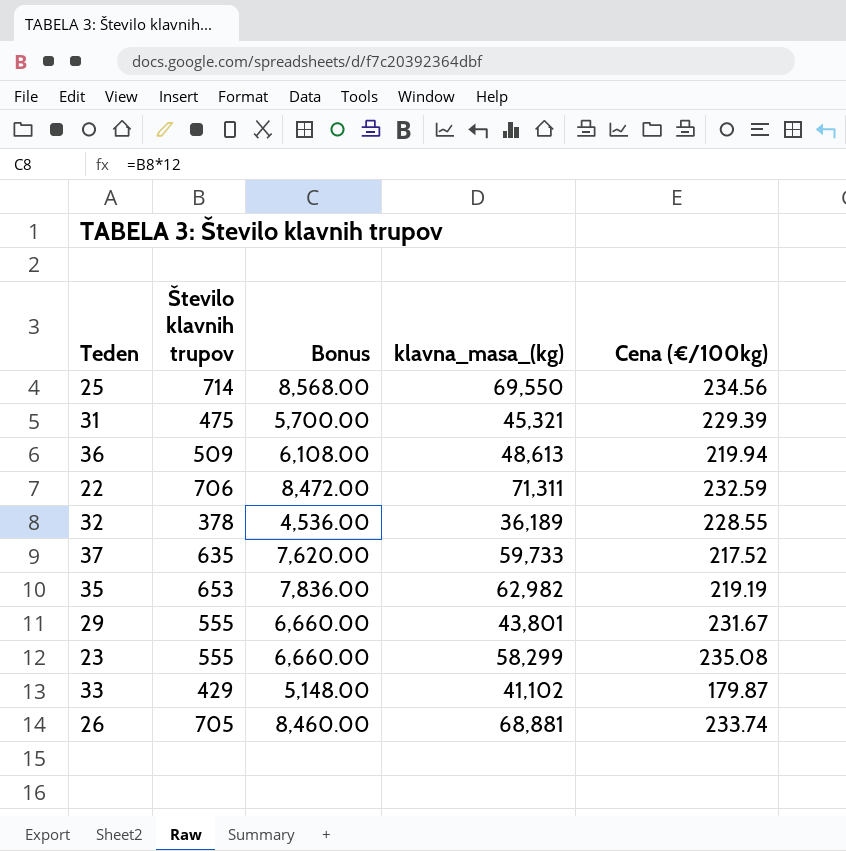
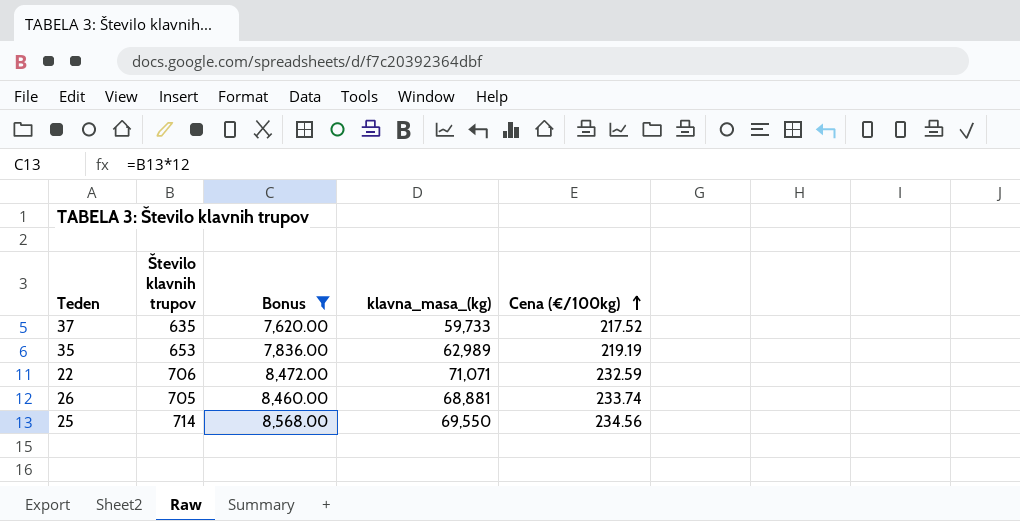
filter: none -> Bonus >= 7,620.00
row order: none -> Cena (€/100kg) ascending
35 | klavna_masa_(kg): 62,982 -> 62,989
22 | klavna_masa_(kg): 71,311 -> 71,071

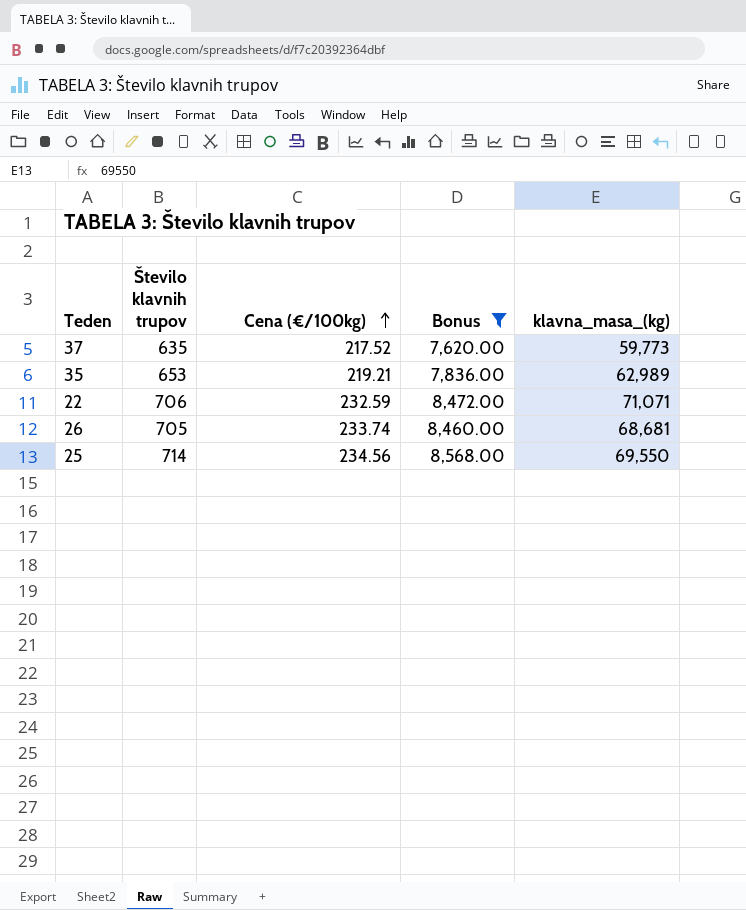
column Cena (€/100kg) | position: 5 -> 3
37 | klavna_masa_(kg): 59,733 -> 59,773
35 | Cena (€/100kg): 219.19 -> 219.21
26 | klavna_masa_(kg): 68,881 -> 68,681

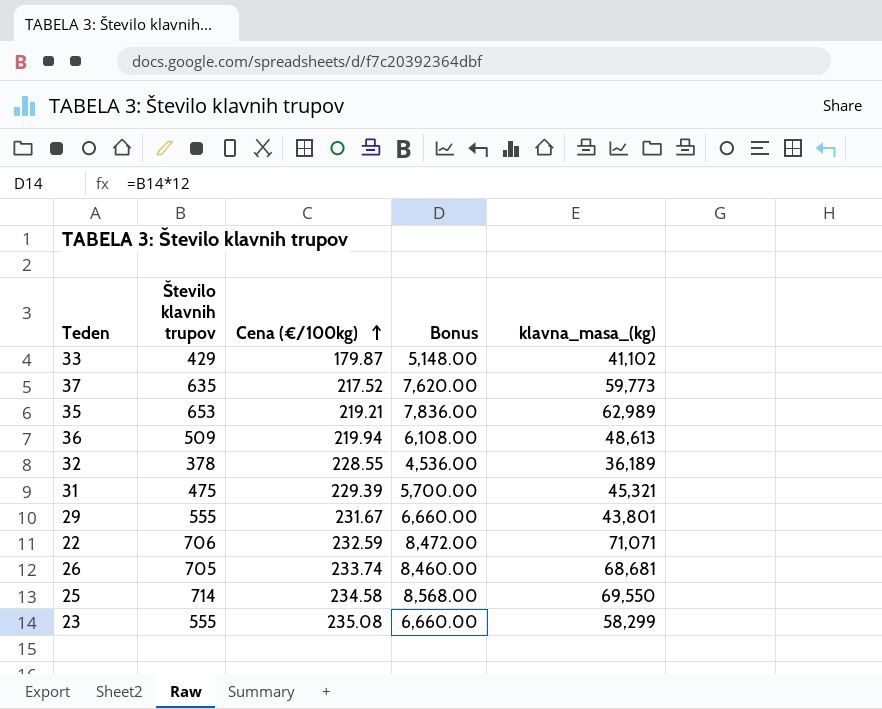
filter: Bonus >= 7,620.00 -> none
25 | Cena (€/100kg): 234.56 -> 234.58

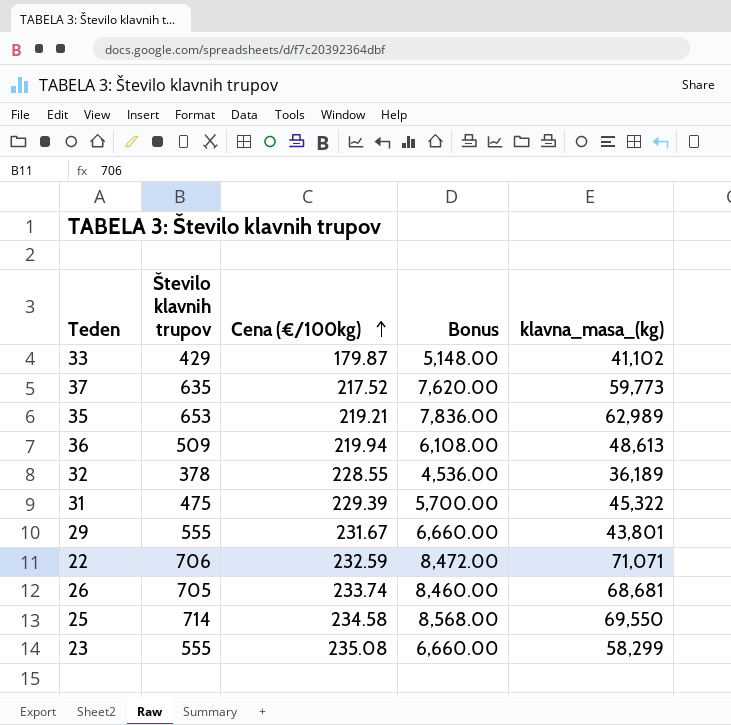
31 | klavna_masa_(kg): 45,321 -> 45,322

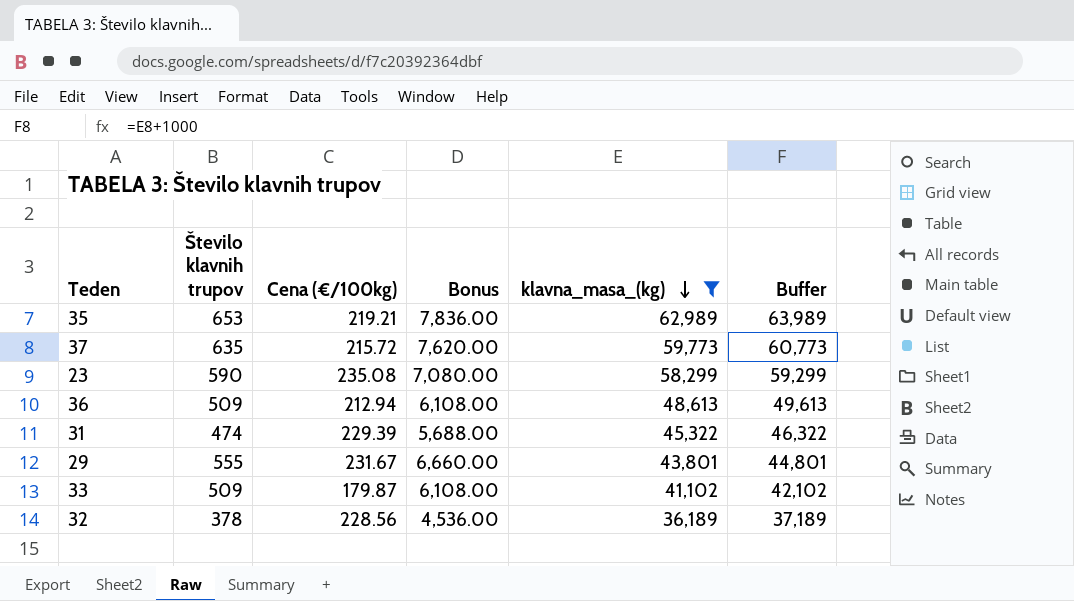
filter: none -> klavna_masa_(kg) <= 62,989
row order: Cena (€/100kg) ascending -> klavna_masa_(kg) descending
column Buffer | formula: none -> [klavna_masa_(kg)] + 1000
37 | Cena (€/100kg): 217.52 -> 215.72
23 | Število klavnih trupov: 555 -> 590
23 | Bonus: 6,660.00 -> 7,080.00
36 | Cena (€/100kg): 219.94 -> 212.94
31 | Število klavnih trupov: 475 -> 474
31 | Bonus: 5,700.00 -> 5,688.00
33 | Število klavnih trupov: 429 -> 509
33 | Bonus: 5,148.00 -> 6,108.00
32 | Cena (€/100kg): 228.55 -> 228.56

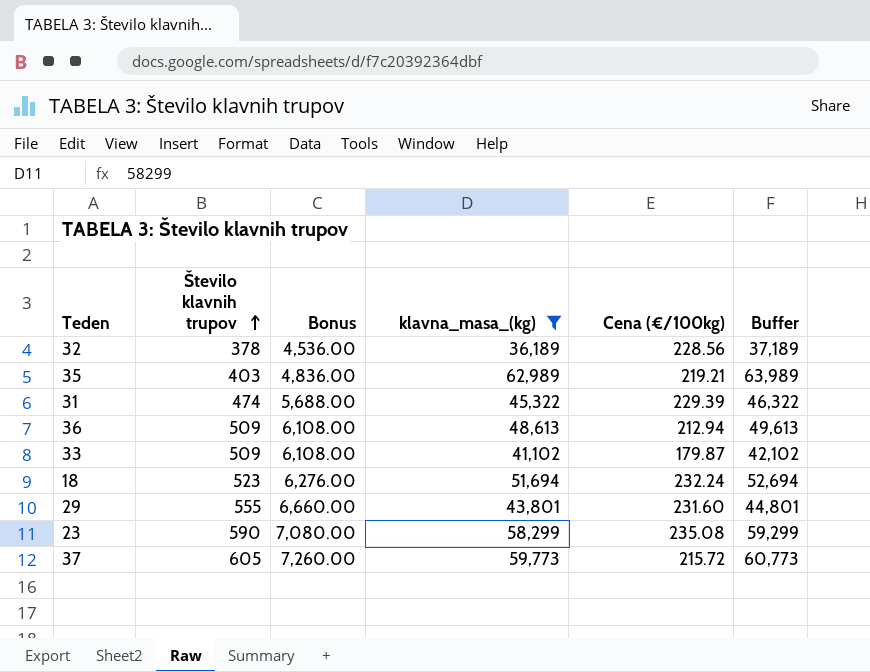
row order: klavna_masa_(kg) descending -> Število klavnih trupov ascending
column Cena (€/100kg) | position: 3 -> 5
35 | Število klavnih trupov: 653 -> 403
35 | Bonus: 7,836.00 -> 4,836.00
row 18: none -> 523 | 6,276.00 | 51,694 | 232.24 | 52,694
29 | Cena (€/100kg): 231.67 -> 231.60
37 | Število klavnih trupov: 635 -> 605
37 | Bonus: 7,620.00 -> 7,260.00

